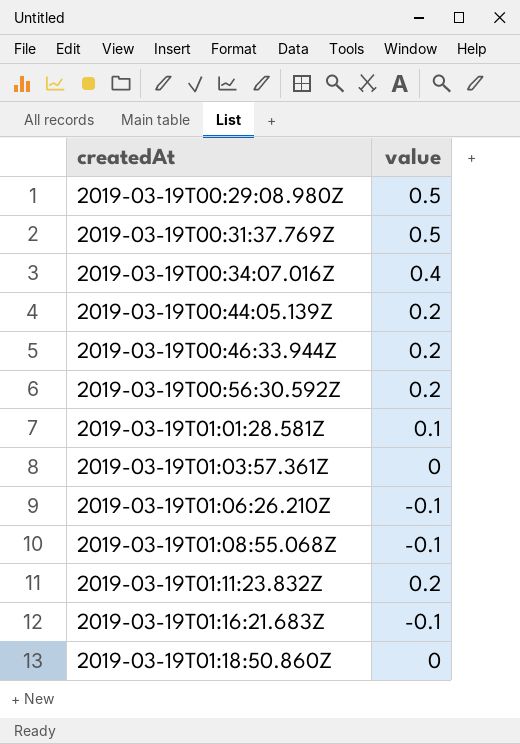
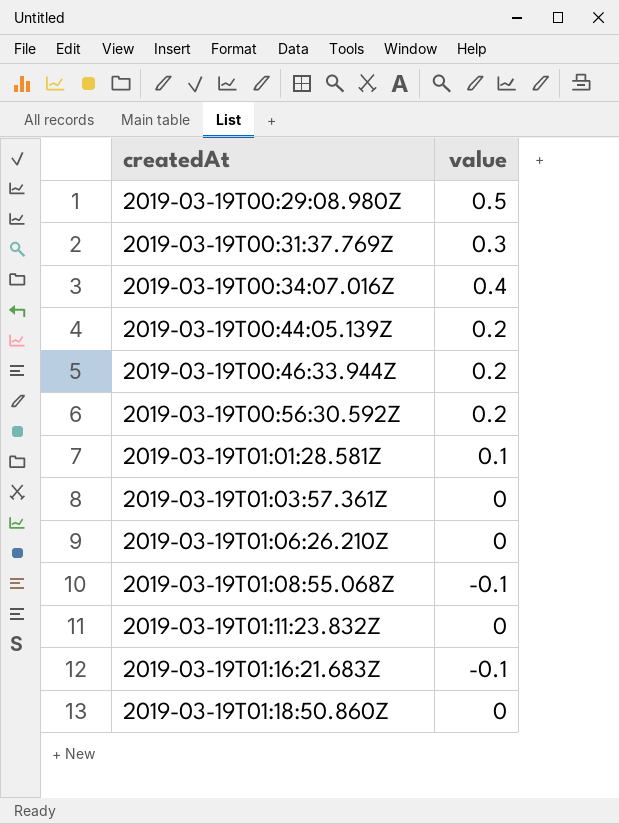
2019-03-19T00:31:37.769Z | value: 0.5 -> 0.3
2019-03-19T01:06:26.210Z | value: -0.1 -> 0
2019-03-19T01:11:23.832Z | value: 0.2 -> 0

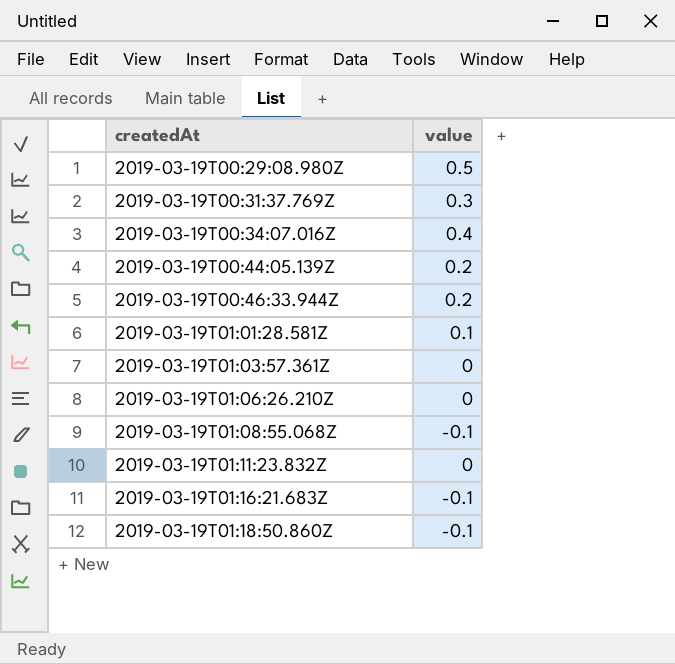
row 2019-03-19T00:56:30.592Z: 0.2 -> none
2019-03-19T01:18:50.860Z | value: 0 -> -0.1

